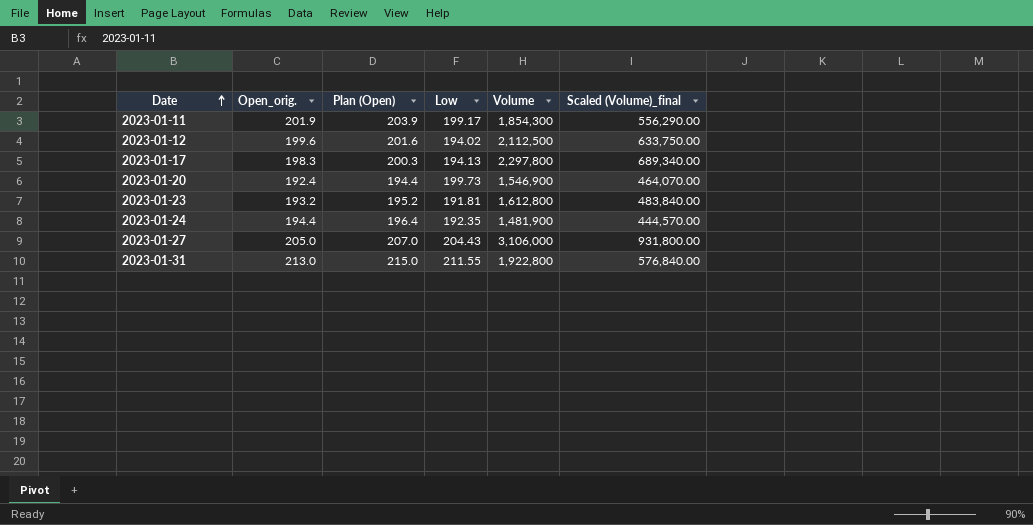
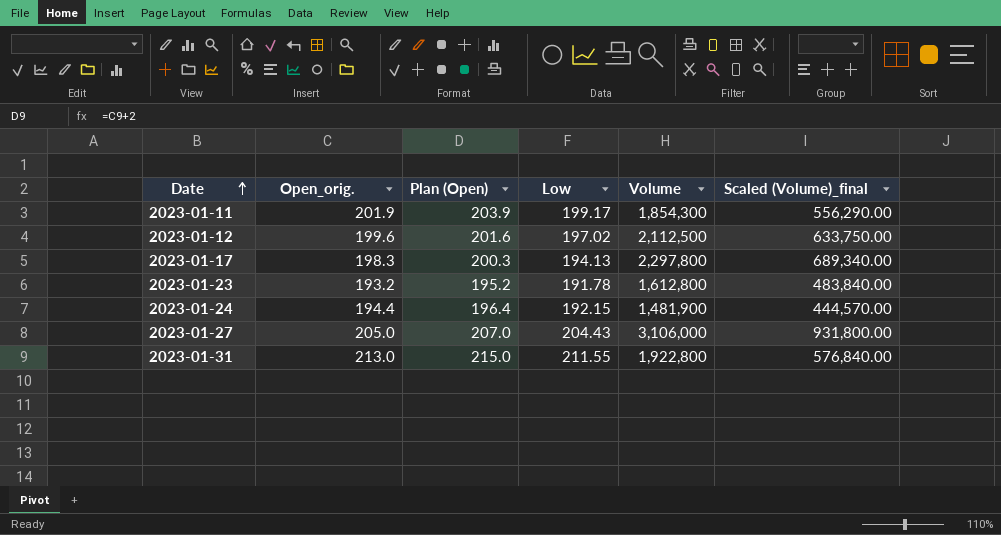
row 2023-01-20: 192.4 | 194.4 | 199.73 | 1,546,900 | 464,070.00 -> none
2023-01-12 | Low: 194.02 -> 197.02
2023-01-23 | Low: 191.81 -> 191.78
2023-01-24 | Low: 192.35 -> 192.15

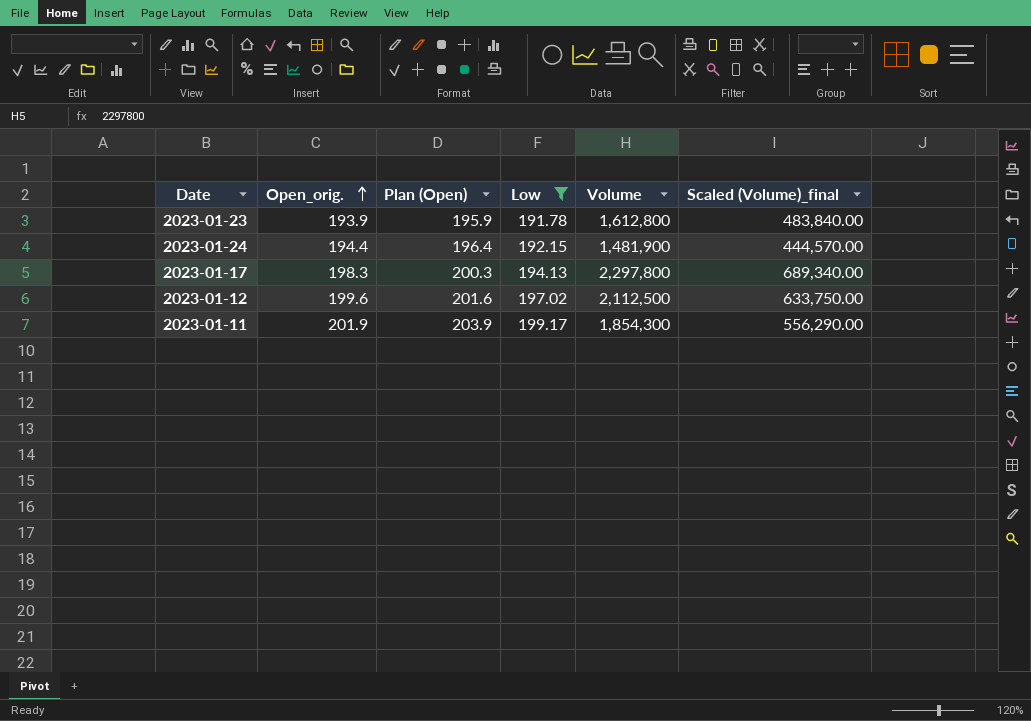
filter: none -> Low <= 199.17
row order: Date ascending -> Open_orig. ascending
2023-01-23 | Open_orig.: 193.2 -> 193.9
2023-01-23 | Plan (Open): 195.2 -> 195.9

